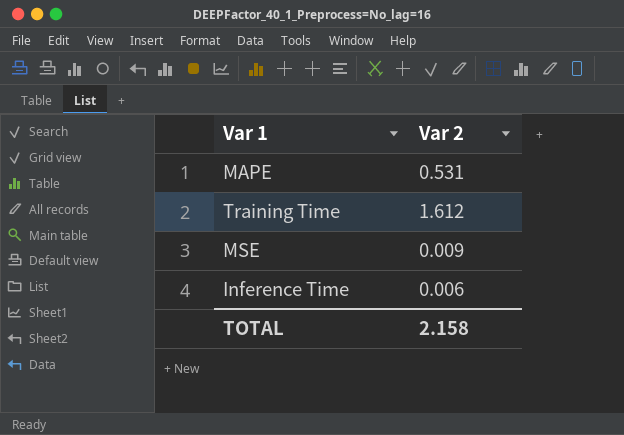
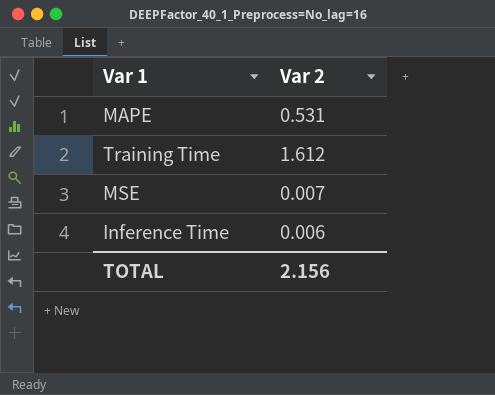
MSE | Var 2: 0.009 -> 0.007
TOTAL | Var 2: 2.158 -> 2.156

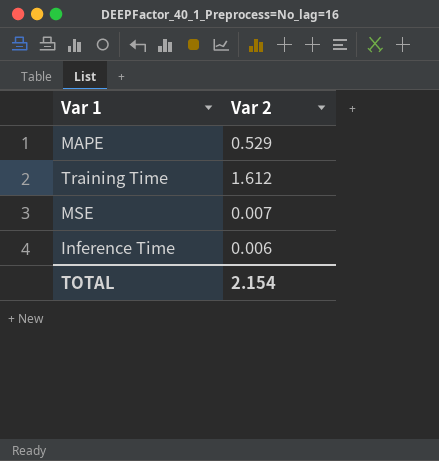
MAPE | Var 2: 0.531 -> 0.529
TOTAL | Var 2: 2.156 -> 2.154

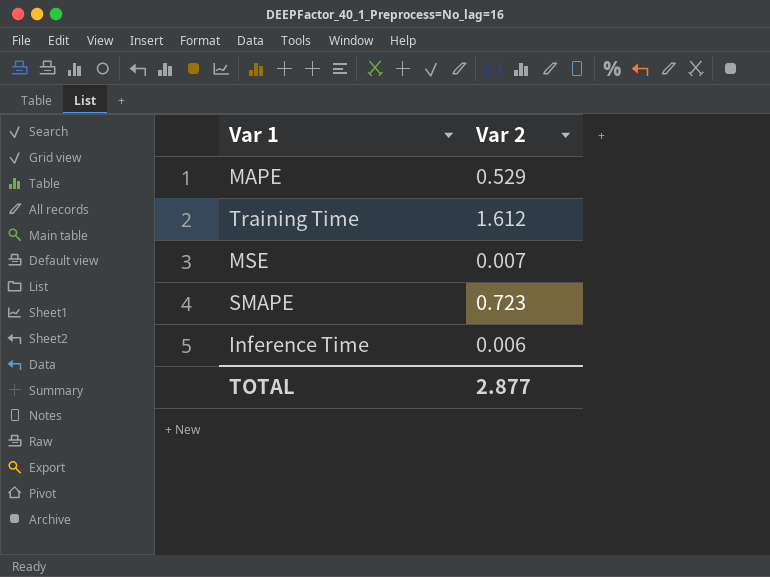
row SMAPE: none -> 0.723
TOTAL | Var 2: 2.154 -> 2.877

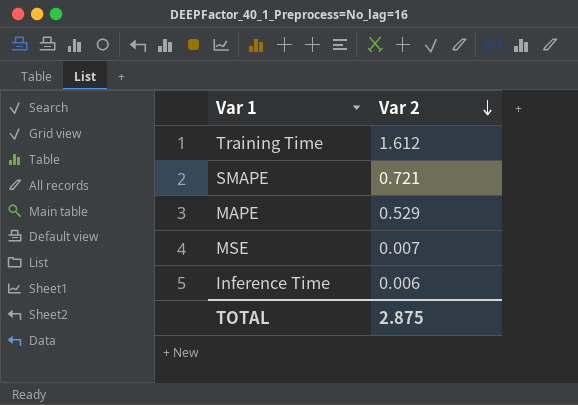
row order: none -> Var 2 descending
SMAPE | Var 2: 0.723 -> 0.721
TOTAL | Var 2: 2.877 -> 2.875

